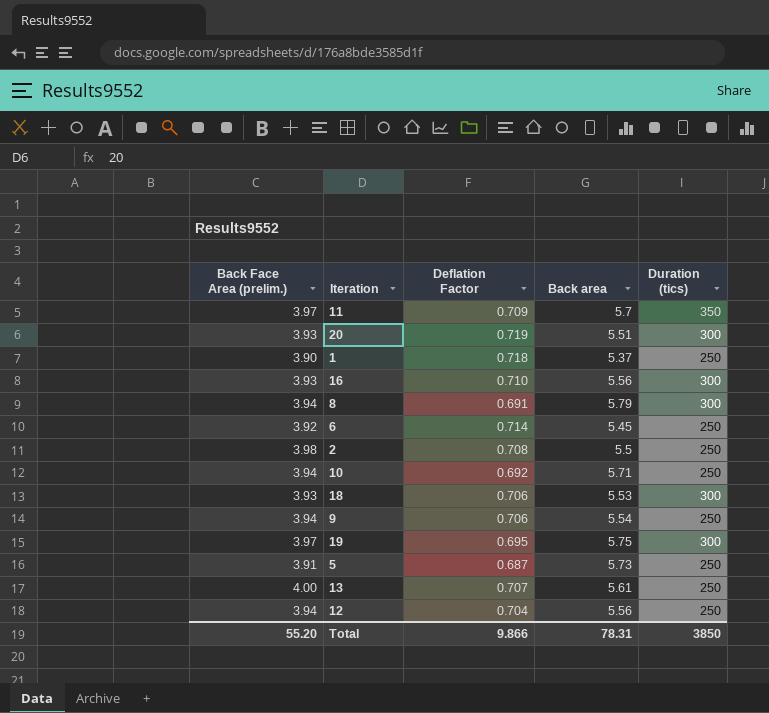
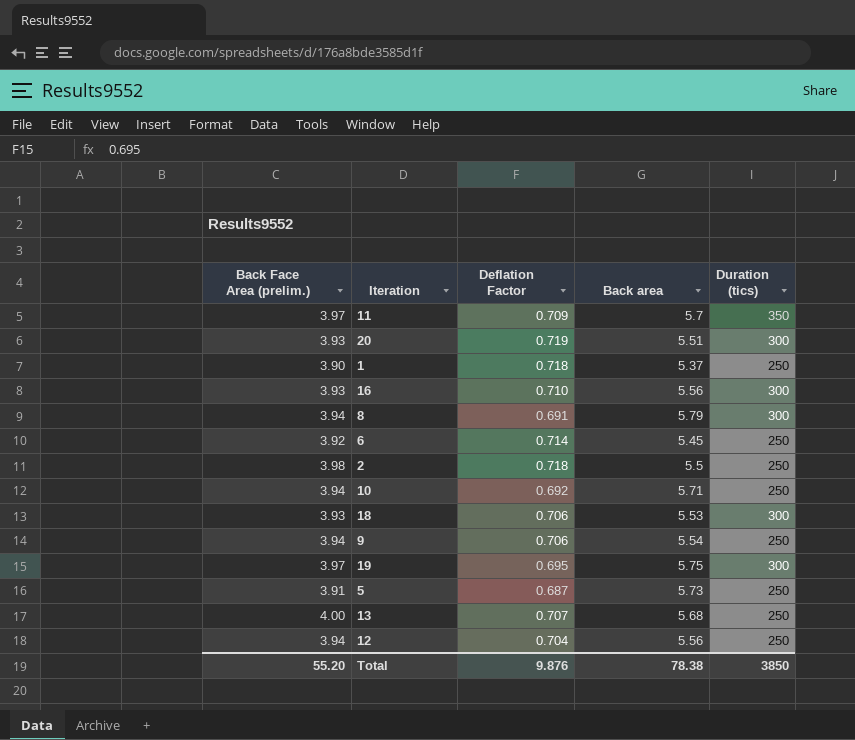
2 | Deflation Factor: 0.708 -> 0.718
13 | Back area: 5.61 -> 5.68
Total | Deflation Factor: 9.866 -> 9.876
Total | Back area: 78.31 -> 78.38

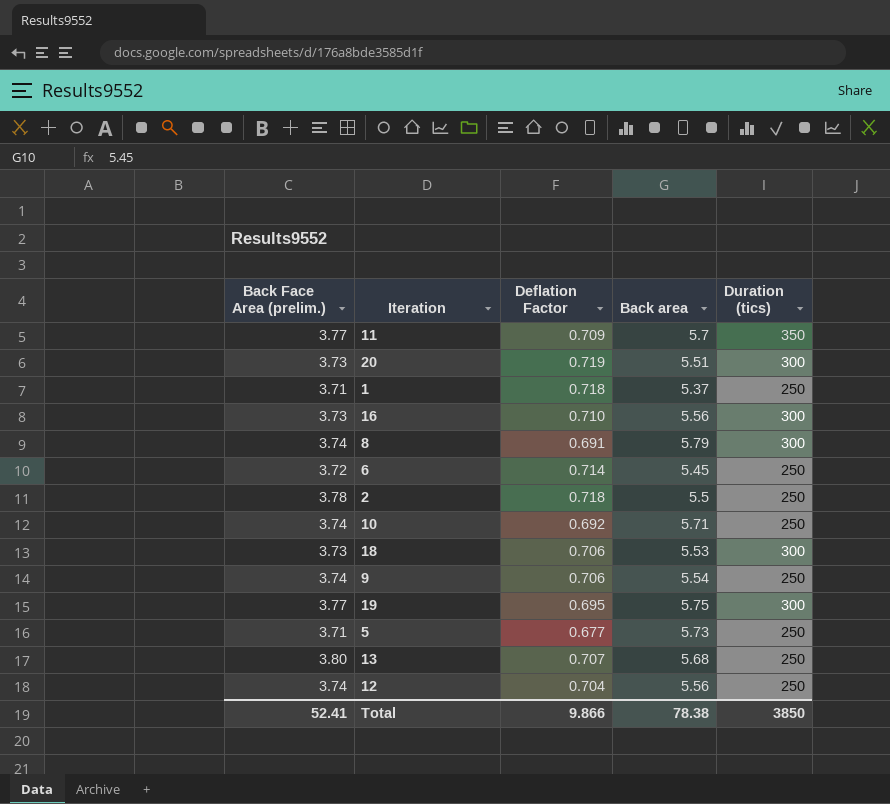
11 | Back Face Area (prelim.): 3.97 -> 3.77
20 | Back Face Area (prelim.): 3.93 -> 3.73
1 | Back Face Area (prelim.): 3.90 -> 3.71
16 | Back Face Area (prelim.): 3.93 -> 3.73
8 | Back Face Area (prelim.): 3.94 -> 3.74
6 | Back Face Area (prelim.): 3.92 -> 3.72
2 | Back Face Area (prelim.): 3.98 -> 3.78
10 | Back Face Area (prelim.): 3.94 -> 3.74
18 | Back Face Area (prelim.): 3.93 -> 3.73
9 | Back Face Area (prelim.): 3.94 -> 3.74
19 | Back Face Area (prelim.): 3.97 -> 3.77
5 | Back Face Area (prelim.): 3.91 -> 3.71
5 | Deflation Factor: 0.687 -> 0.677
13 | Back Face Area (prelim.): 4.00 -> 3.80
12 | Back Face Area (prelim.): 3.94 -> 3.74
Total | Back Face Area (prelim.): 55.20 -> 52.41
Total | Deflation Factor: 9.876 -> 9.866

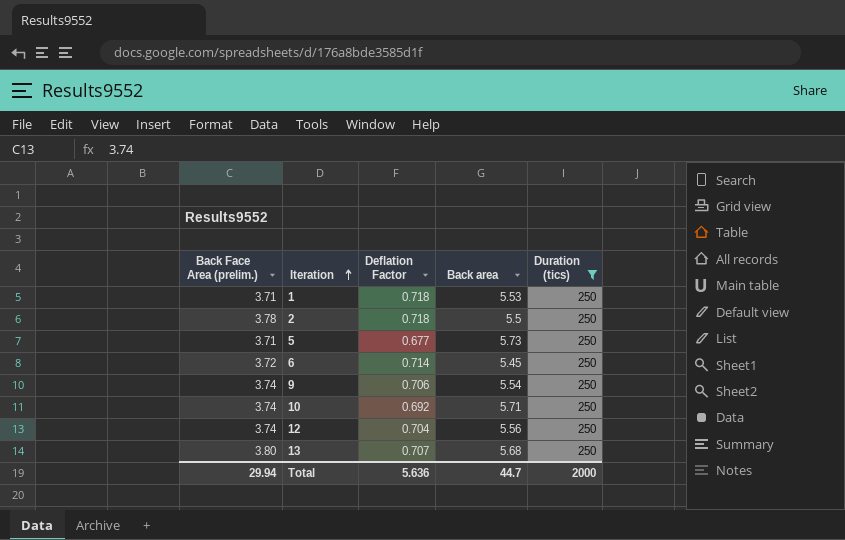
filter: none -> Duration (tics) = 250
row order: none -> Iteration ascending
1 | Back area: 5.37 -> 5.53
Total | Back Face Area (prelim.): 52.41 -> 29.94
Total | Deflation Factor: 9.866 -> 5.636
Total | Back area: 78.38 -> 44.7
Total | Duration (tics): 3850 -> 2000

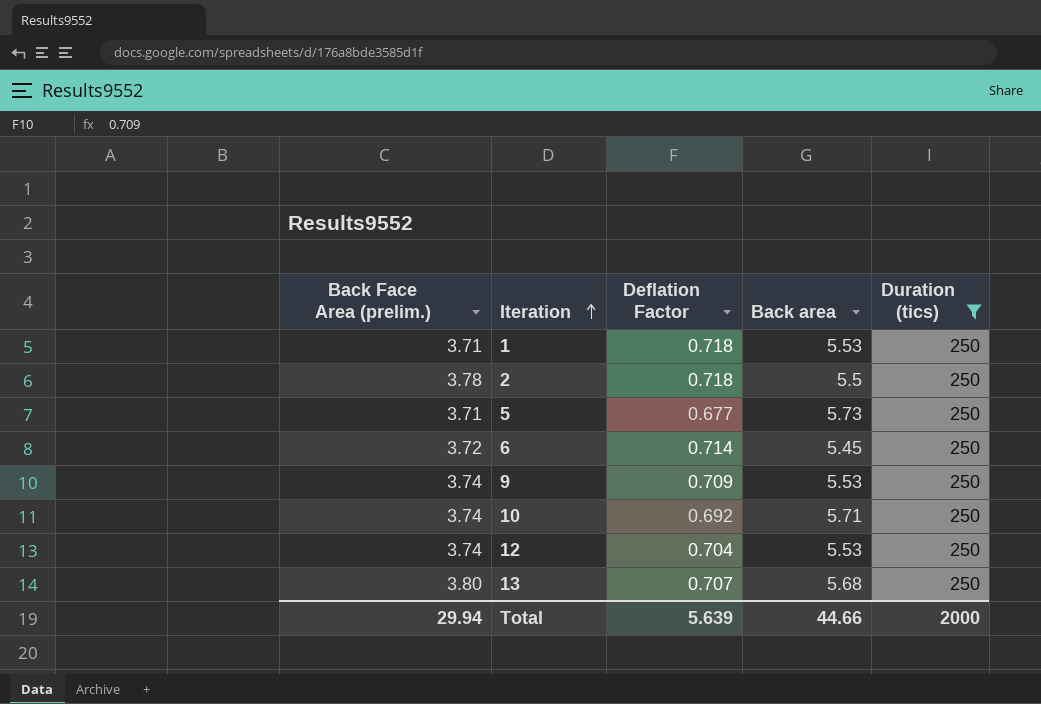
9 | Deflation Factor: 0.706 -> 0.709
9 | Back area: 5.54 -> 5.53
12 | Back area: 5.56 -> 5.53
Total | Deflation Factor: 5.636 -> 5.639
Total | Back area: 44.7 -> 44.66

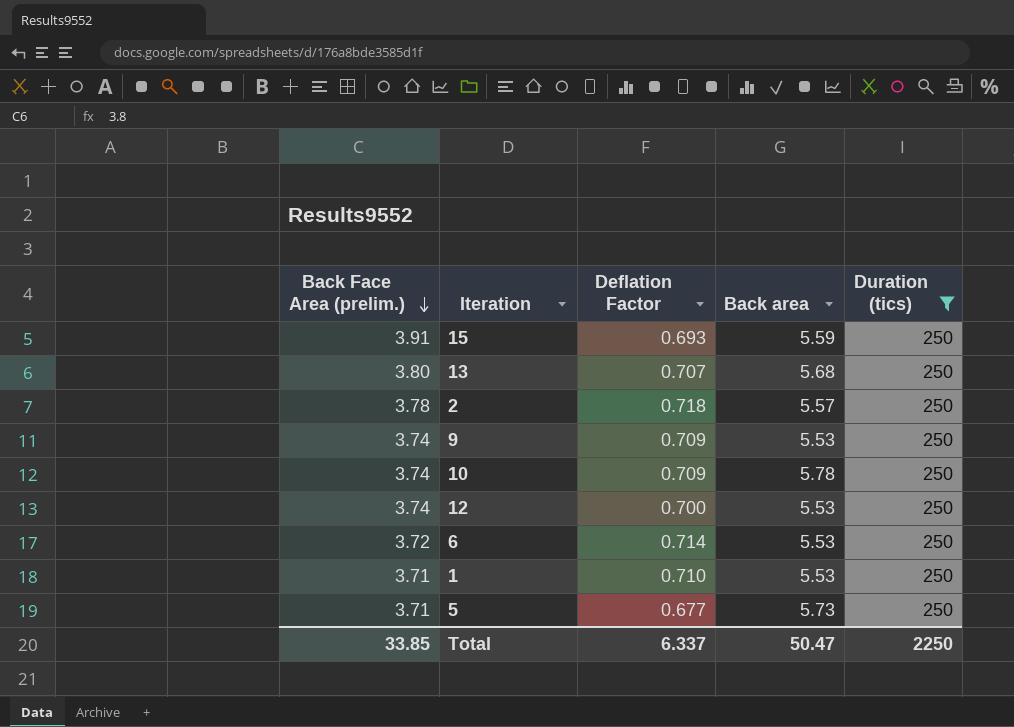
row order: Iteration ascending -> Back Face Area (prelim.) descending
row 15: none -> 3.91 | 0.693 | 5.59 | 250
2 | Back area: 5.5 -> 5.57
10 | Deflation Factor: 0.692 -> 0.709
10 | Back area: 5.71 -> 5.78
12 | Deflation Factor: 0.704 -> 0.700
6 | Back area: 5.45 -> 5.53
1 | Deflation Factor: 0.718 -> 0.710
Total | Back Face Area (prelim.): 29.94 -> 33.85
Total | Deflation Factor: 5.639 -> 6.337
Total | Back area: 44.66 -> 50.47
Total | Duration (tics): 2000 -> 2250

